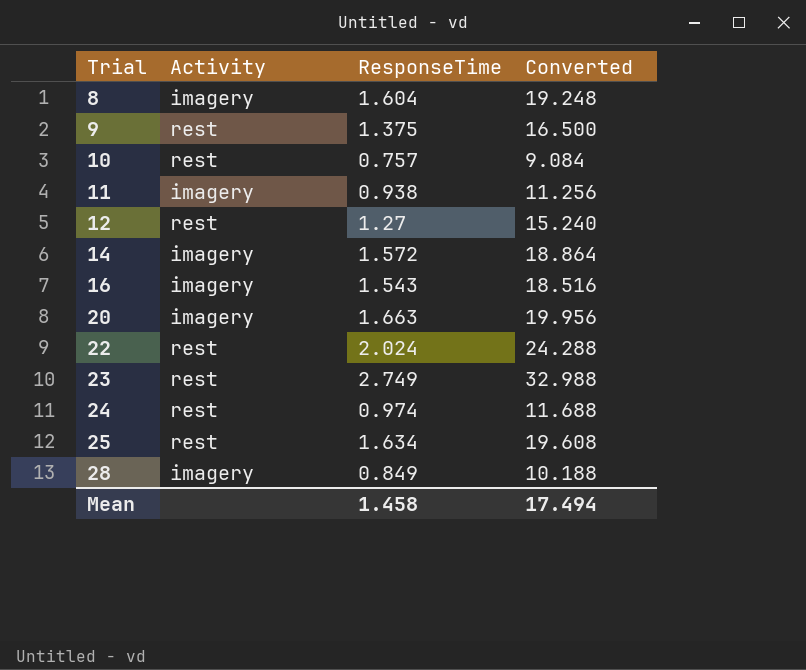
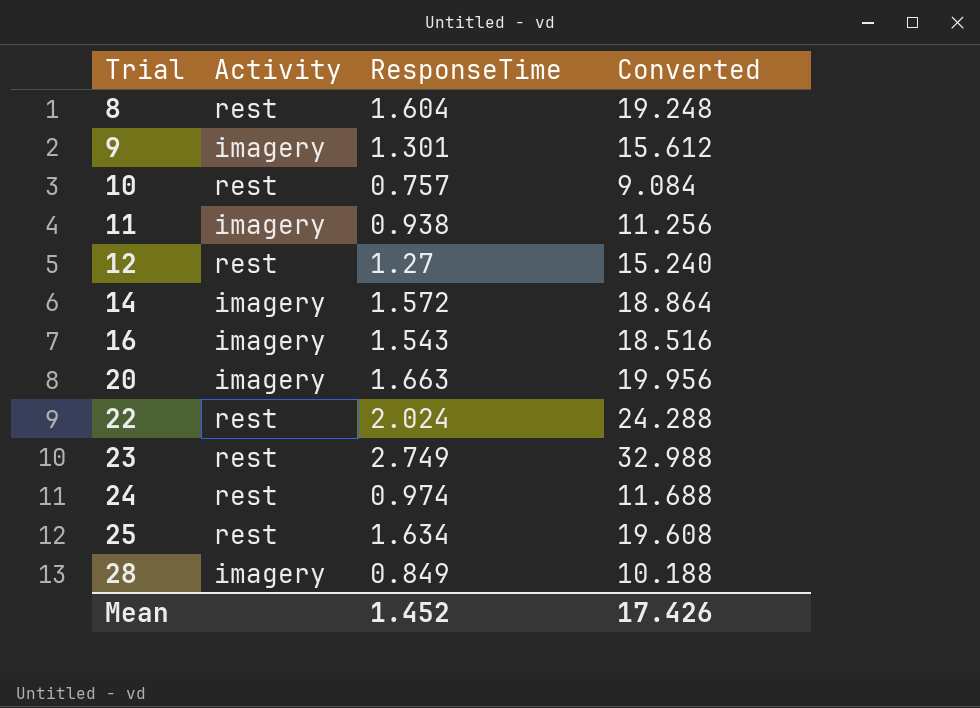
8 | Activity: imagery -> rest
9 | Activity: rest -> imagery
9 | ResponseTime: 1.375 -> 1.301
9 | Converted: 16.500 -> 15.612
Mean | ResponseTime: 1.458 -> 1.452
Mean | Converted: 17.494 -> 17.426

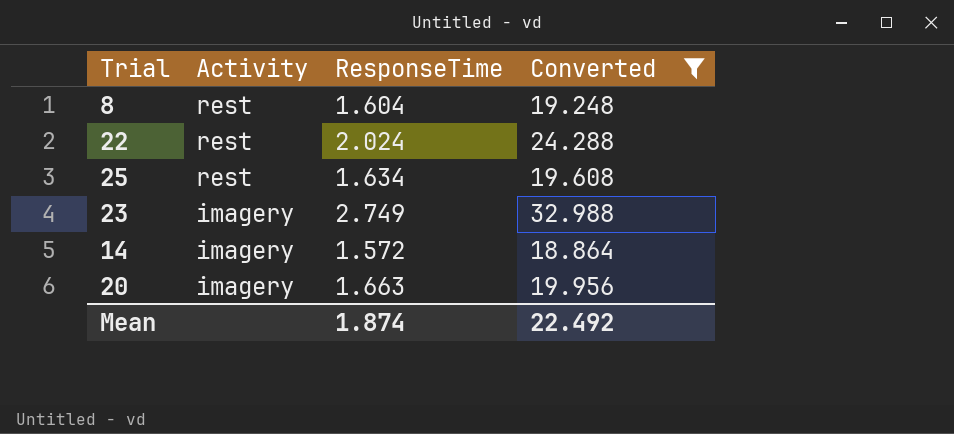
filter: none -> Converted >= 18.864
row order: Trial ascending -> Activity descending
23 | Activity: rest -> imagery
Mean | ResponseTime: 1.452 -> 1.874
Mean | Converted: 17.426 -> 22.492

